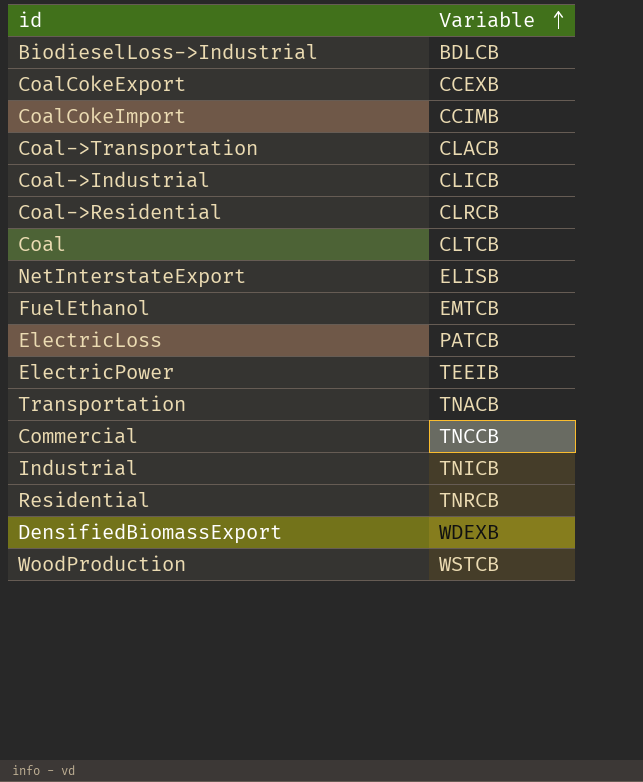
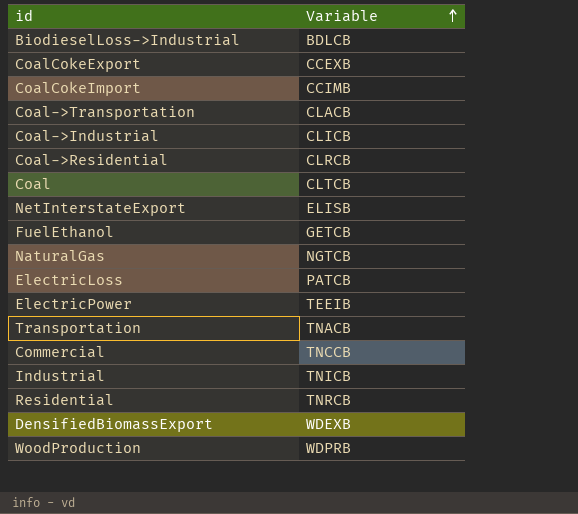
FuelEthanol | Variable: EMTCB -> GETCB
row NaturalGas: none -> NGTCB
WoodProduction | Variable: WSTCB -> WDPRB

